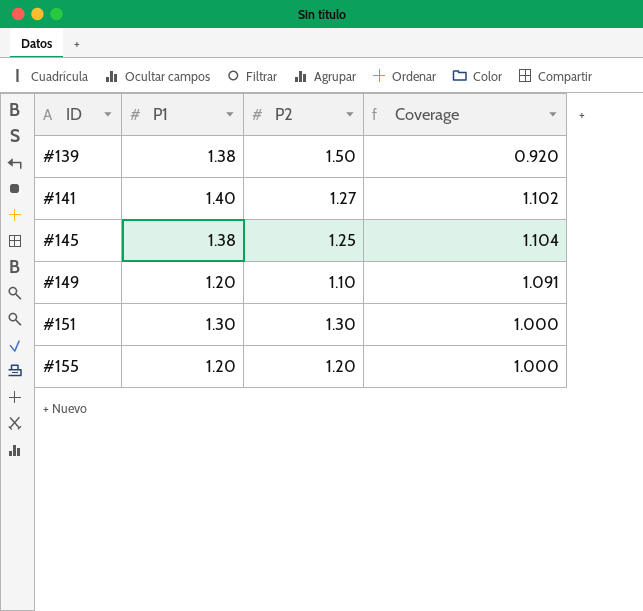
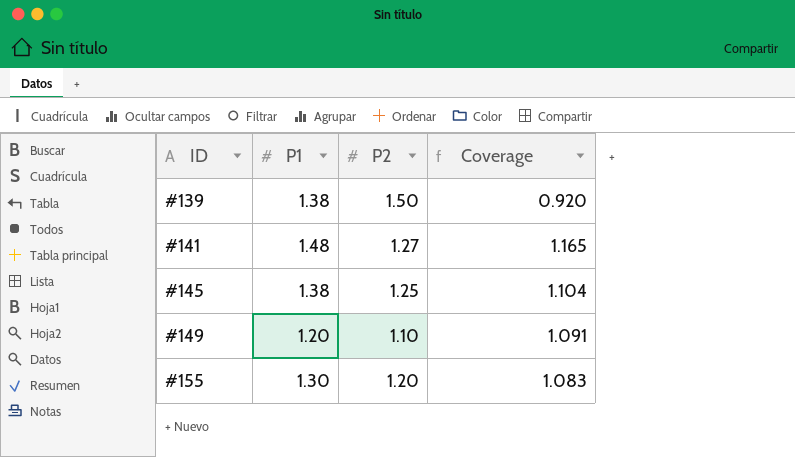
row #151: 1.30 | 1.30 | 1.000 -> none
#141 | P1: 1.40 -> 1.48
#141 | Coverage: 1.102 -> 1.165
#155 | P1: 1.20 -> 1.30
#155 | Coverage: 1.000 -> 1.083

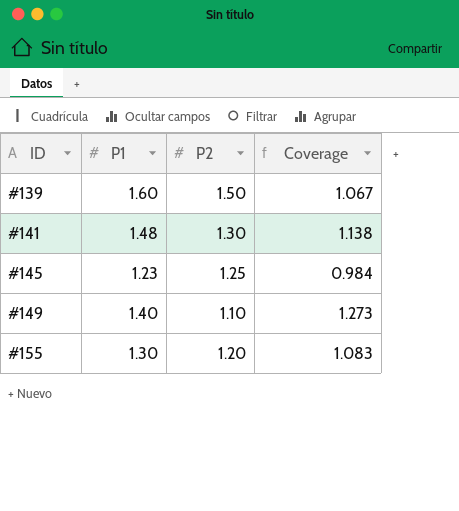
#139 | P1: 1.38 -> 1.60
#139 | Coverage: 0.920 -> 1.067
#141 | P2: 1.27 -> 1.30
#141 | Coverage: 1.165 -> 1.138
#145 | P1: 1.38 -> 1.23
#145 | Coverage: 1.104 -> 0.984
#149 | P1: 1.20 -> 1.40
#149 | Coverage: 1.091 -> 1.273

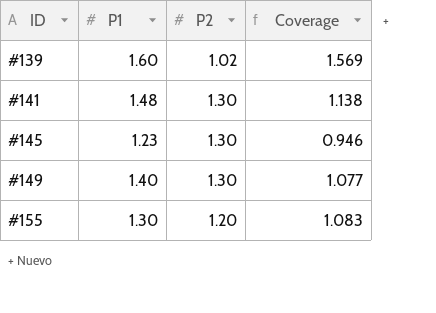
#139 | P2: 1.50 -> 1.02
#139 | Coverage: 1.067 -> 1.569
#145 | P2: 1.25 -> 1.30
#145 | Coverage: 0.984 -> 0.946
#149 | P2: 1.10 -> 1.30
#149 | Coverage: 1.273 -> 1.077

